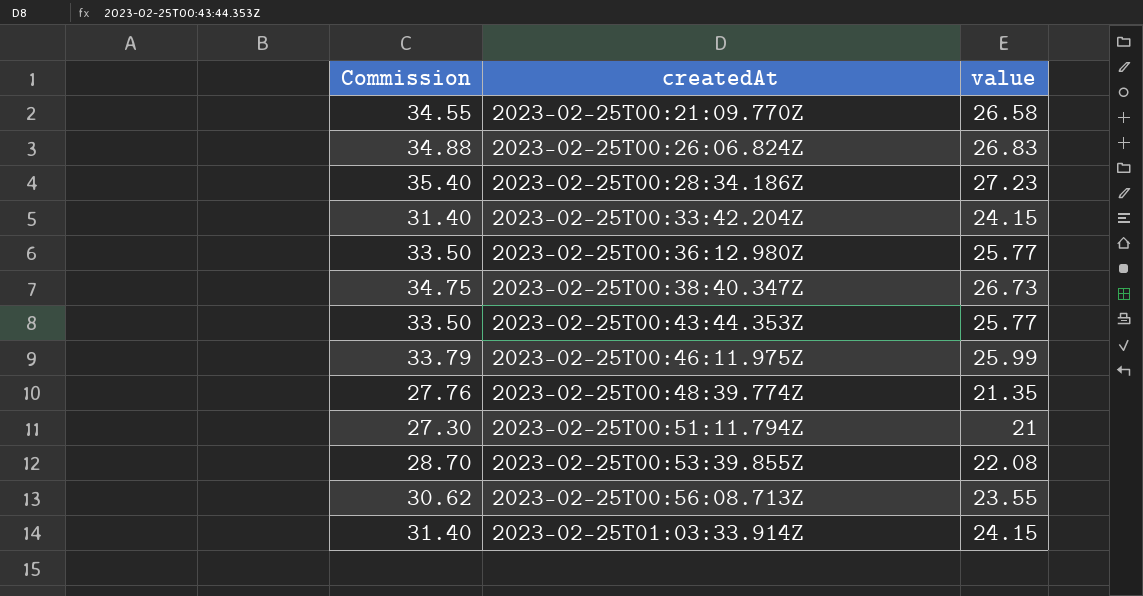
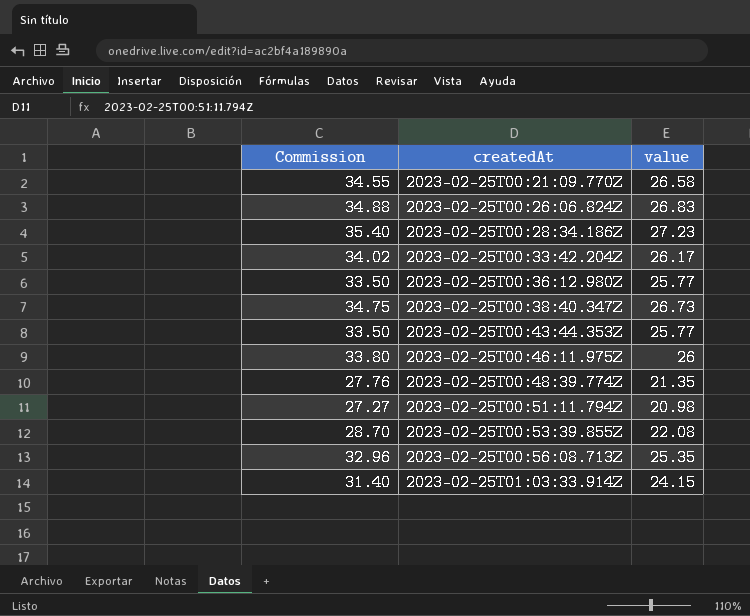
2023-02-25T00:33:42.204Z | Commission: 31.40 -> 34.02
2023-02-25T00:33:42.204Z | value: 24.15 -> 26.17
2023-02-25T00:46:11.975Z | Commission: 33.79 -> 33.80
2023-02-25T00:46:11.975Z | value: 25.99 -> 26
2023-02-25T00:51:11.794Z | Commission: 27.30 -> 27.27
2023-02-25T00:51:11.794Z | value: 21 -> 20.98
2023-02-25T00:56:08.713Z | Commission: 30.62 -> 32.96
2023-02-25T00:56:08.713Z | value: 23.55 -> 25.35

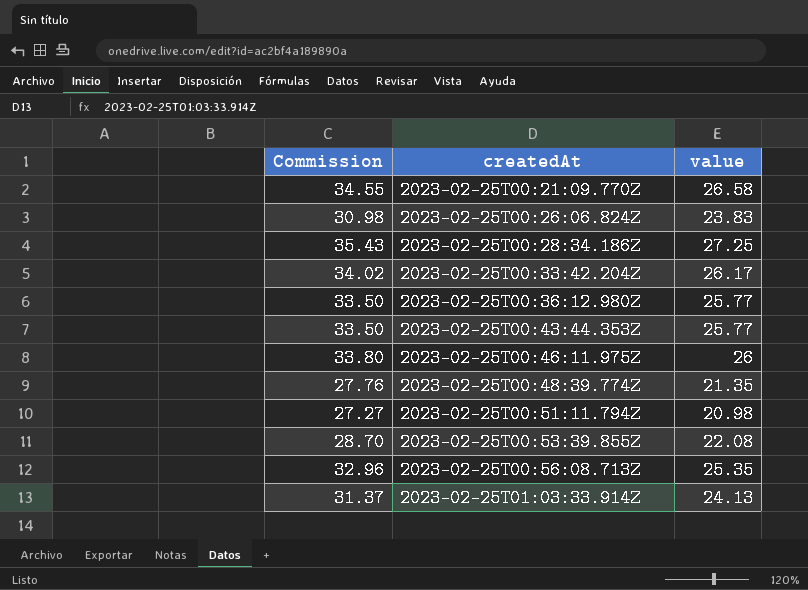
row 2023-02-25T00:38:40.347Z: 34.75 | 26.73 -> none
2023-02-25T00:26:06.824Z | Commission: 34.88 -> 30.98
2023-02-25T00:26:06.824Z | value: 26.83 -> 23.83
2023-02-25T00:28:34.186Z | Commission: 35.40 -> 35.43
2023-02-25T00:28:34.186Z | value: 27.23 -> 27.25
2023-02-25T01:03:33.914Z | Commission: 31.40 -> 31.37
2023-02-25T01:03:33.914Z | value: 24.15 -> 24.13

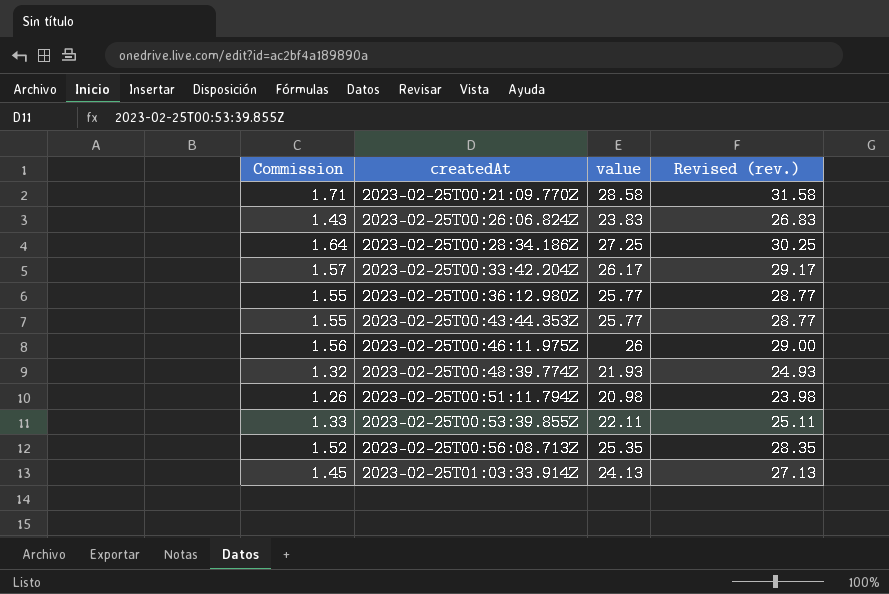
column Commission | formula: [value] * 1.3 -> [value] * 0.06
column Revised (rev.) | formula: none -> [value] + 3
2023-02-25T00:21:09.770Z | value: 26.58 -> 28.58
2023-02-25T00:48:39.774Z | value: 21.35 -> 21.93
2023-02-25T00:53:39.855Z | value: 22.08 -> 22.11

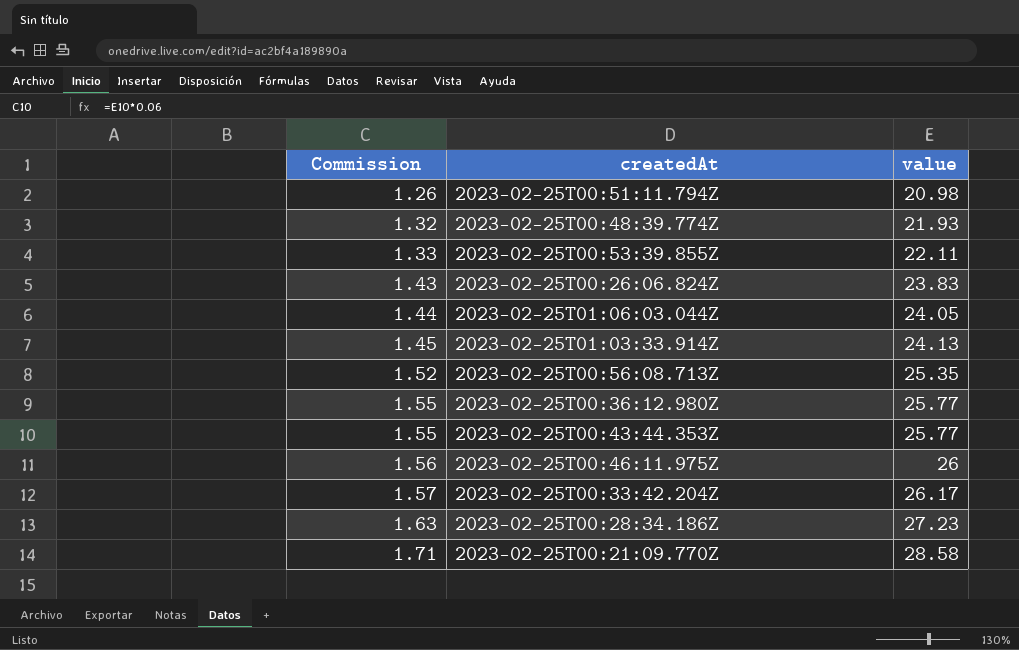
row order: createdAt ascending -> Commission ascending
column Revised (rev.) | formula: [value] + 3 -> none
row 2023-02-25T01:06:03.044Z: none -> 1.44 | 24.05
2023-02-25T00:28:34.186Z | Commission: 1.64 -> 1.63
2023-02-25T00:28:34.186Z | value: 27.25 -> 27.23

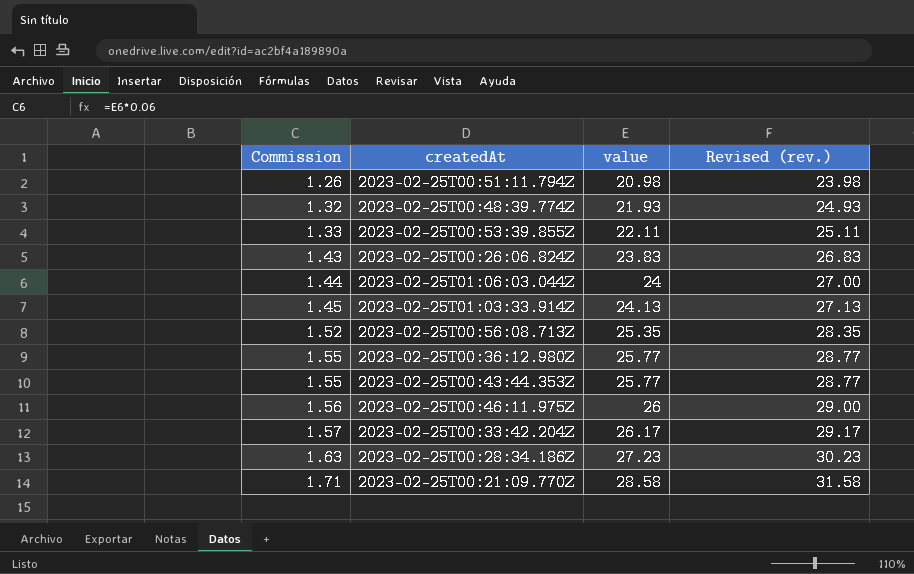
column Revised (rev.) | formula: none -> [value] + 3
2023-02-25T01:06:03.044Z | value: 24.05 -> 24

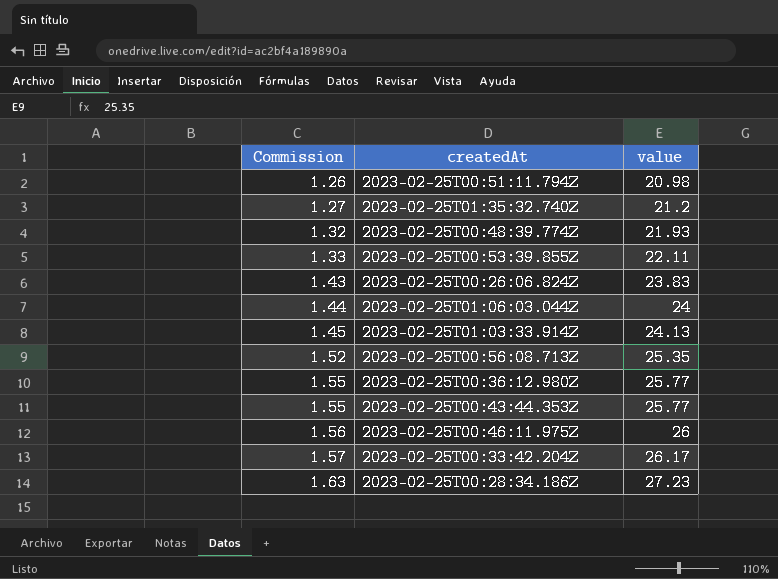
column Revised (rev.) | formula: [value] + 3 -> none
row 2023-02-25T00:21:09.770Z: 1.71 | 28.58 | 31.58 -> none
row 2023-02-25T01:35:32.740Z: none -> 1.27 | 21.2

